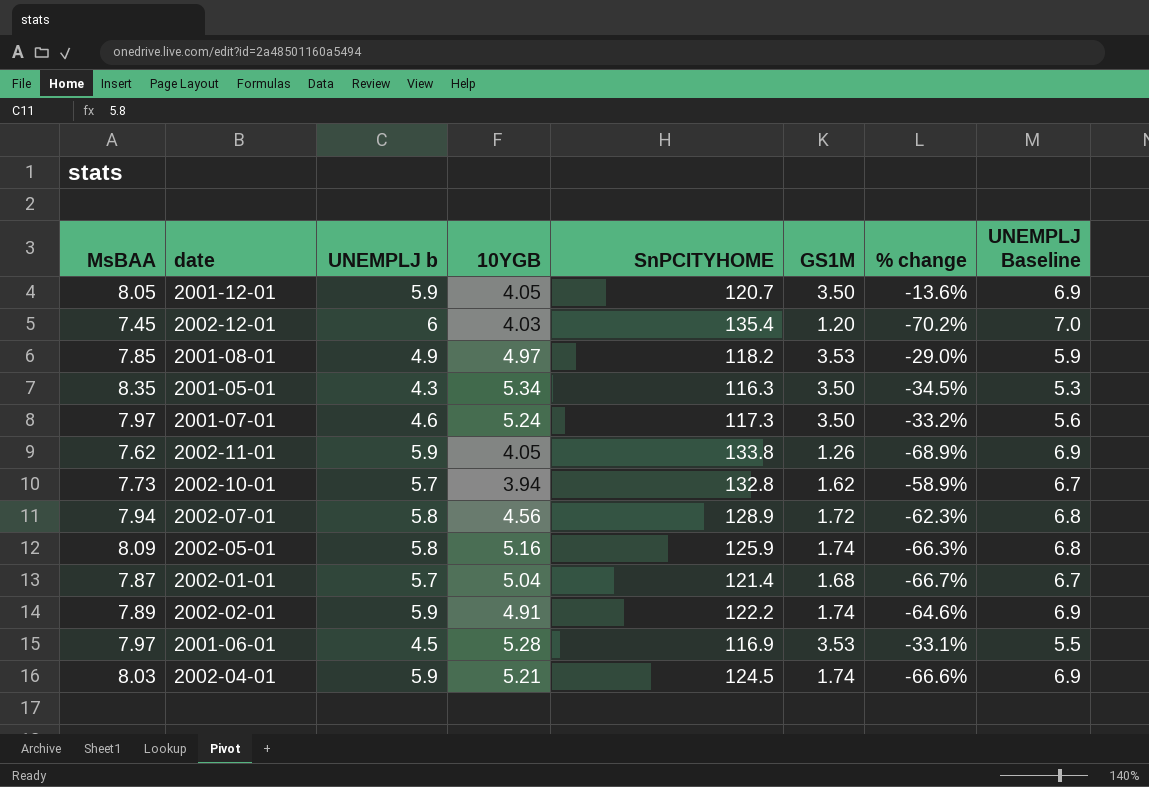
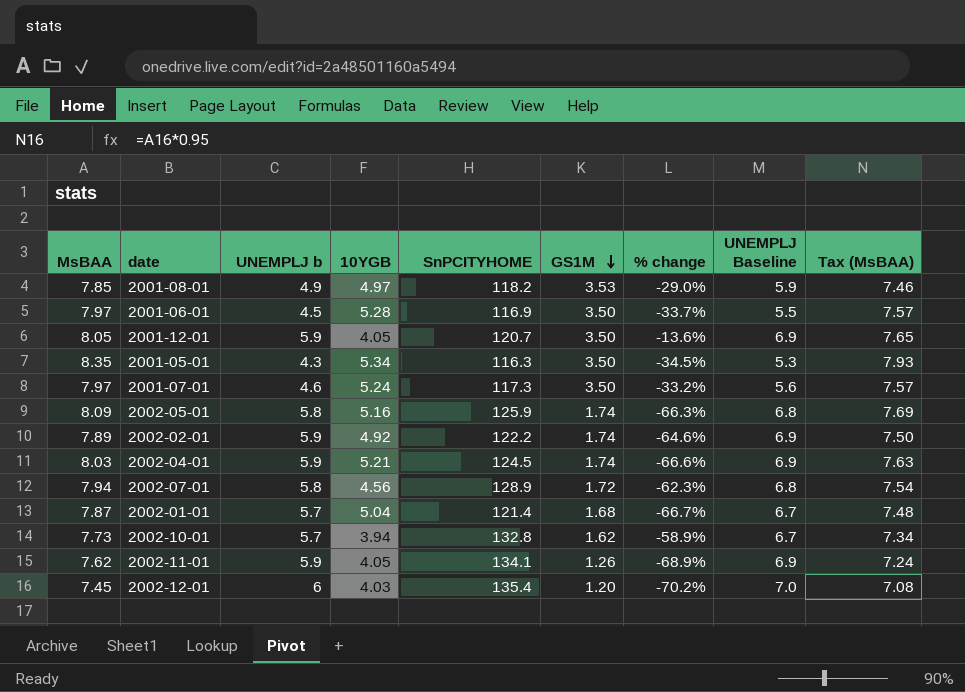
row order: none -> GS1M descending
column Tax (MsBAA) | formula: none -> [MsBAA] * 0.95
2001-06-01 | GS1M: 3.53 -> 3.50
2001-06-01 | % change: -33.1% -> -33.7%
2002-02-01 | 10YGB: 4.91 -> 4.92
2002-11-01 | SnPCITYHOME: 133.8 -> 134.1

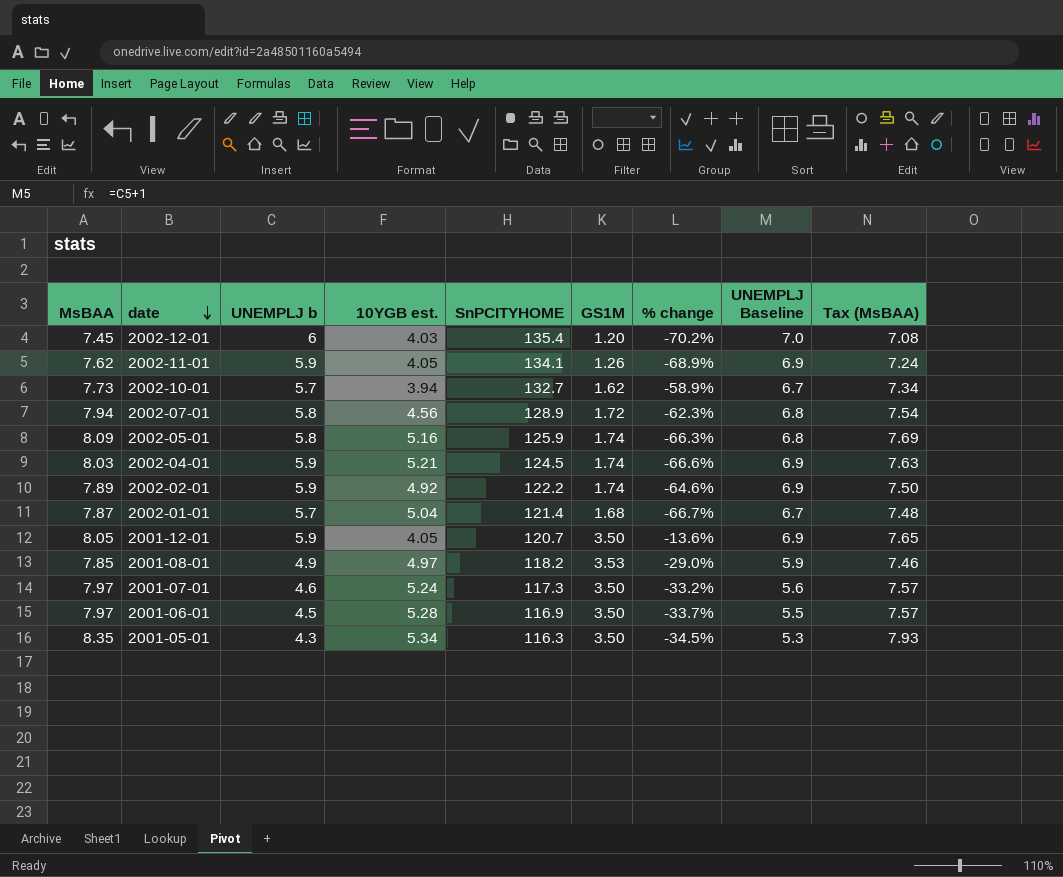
row order: GS1M descending -> date descending
column name: 10YGB -> 10YGB est.
2002-10-01 | SnPCITYHOME: 132.8 -> 132.7

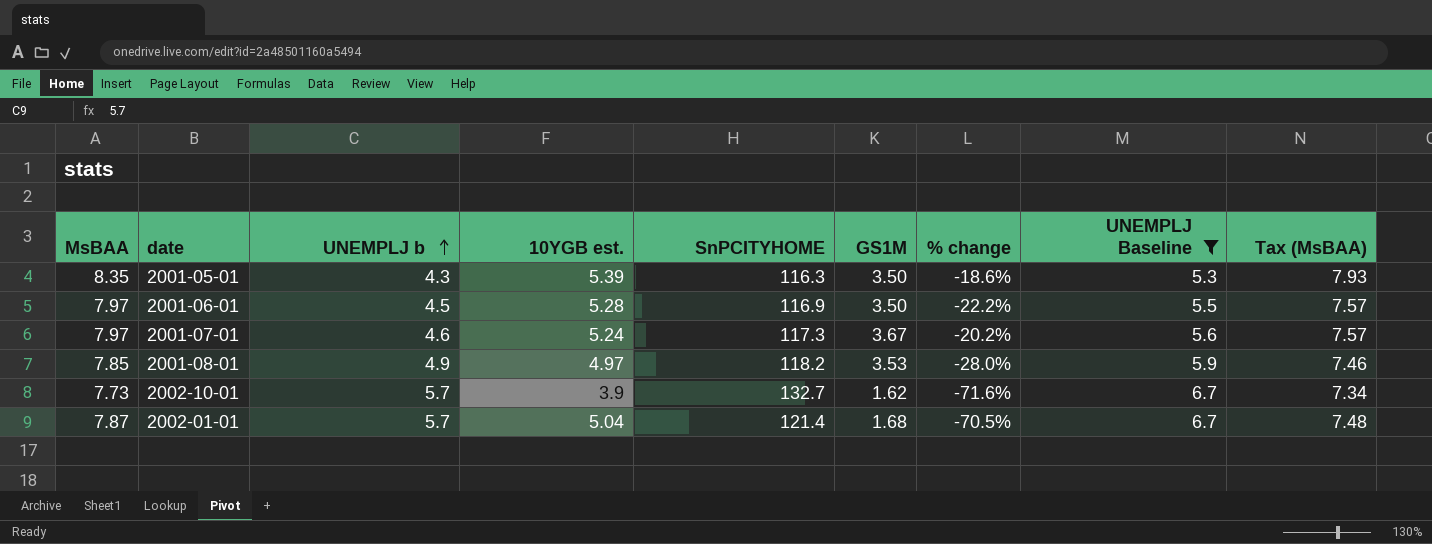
filter: none -> UNEMPLJ Baseline <= 6.7
row order: date descending -> UNEMPLJ b ascending
column % change | formula: ([GS1M] - [10YGB est.]) / [10YGB est.] -> ([GS1M] - [UNEMPLJ b]) / [UNEMPLJ b]
2001-05-01 | 10YGB est.: 5.34 -> 5.39
2001-07-01 | GS1M: 3.50 -> 3.67
2002-10-01 | 10YGB est.: 3.94 -> 3.9

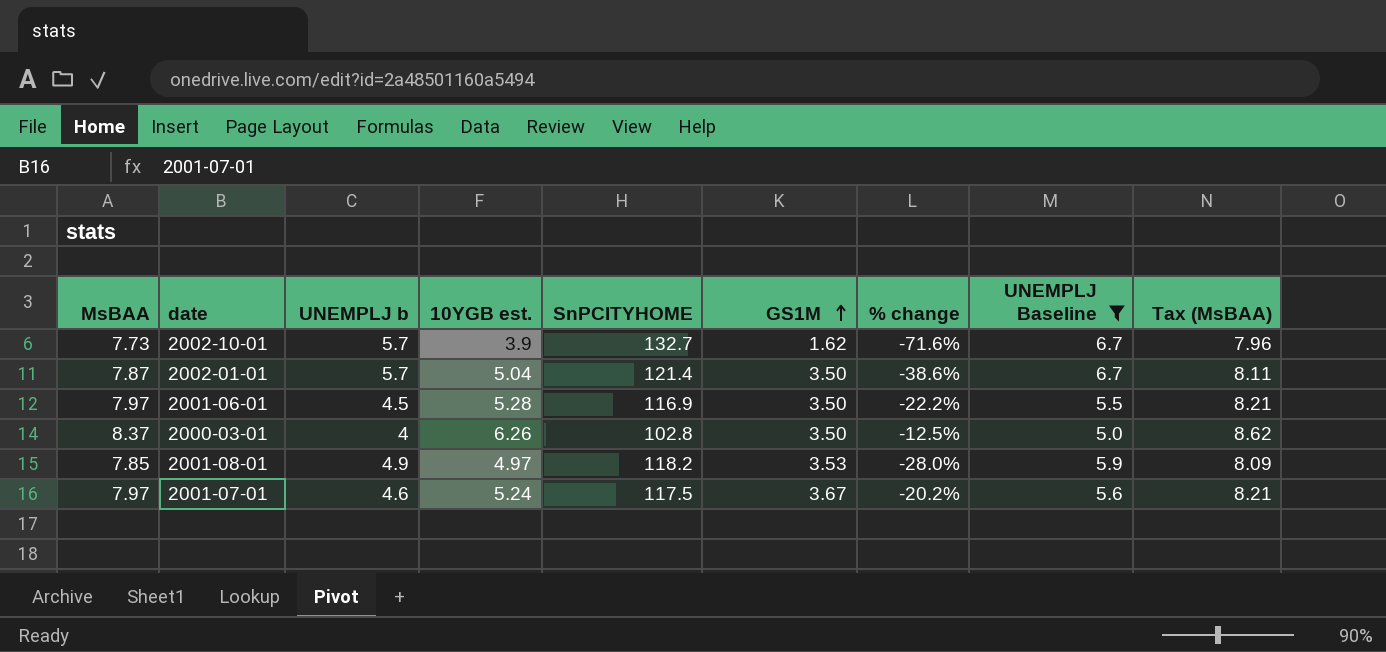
row order: UNEMPLJ b ascending -> GS1M ascending
column Tax (MsBAA) | formula: [MsBAA] * 0.95 -> [MsBAA] * 1.03
row 2001-05-01: 8.35 | 4.3 | 5.39 | 116.3 | 3.50 | -18.6% | 5.3 | 7.93 -> none
2002-01-01 | GS1M: 1.68 -> 3.50
2002-01-01 | % change: -70.5% -> -38.6%
row 2000-03-01: none -> 8.37 | 4 | 6.26 | 102.8 | 3.50 | -12.5% | 5.0 | 8.62
2001-07-01 | SnPCITYHOME: 117.3 -> 117.5

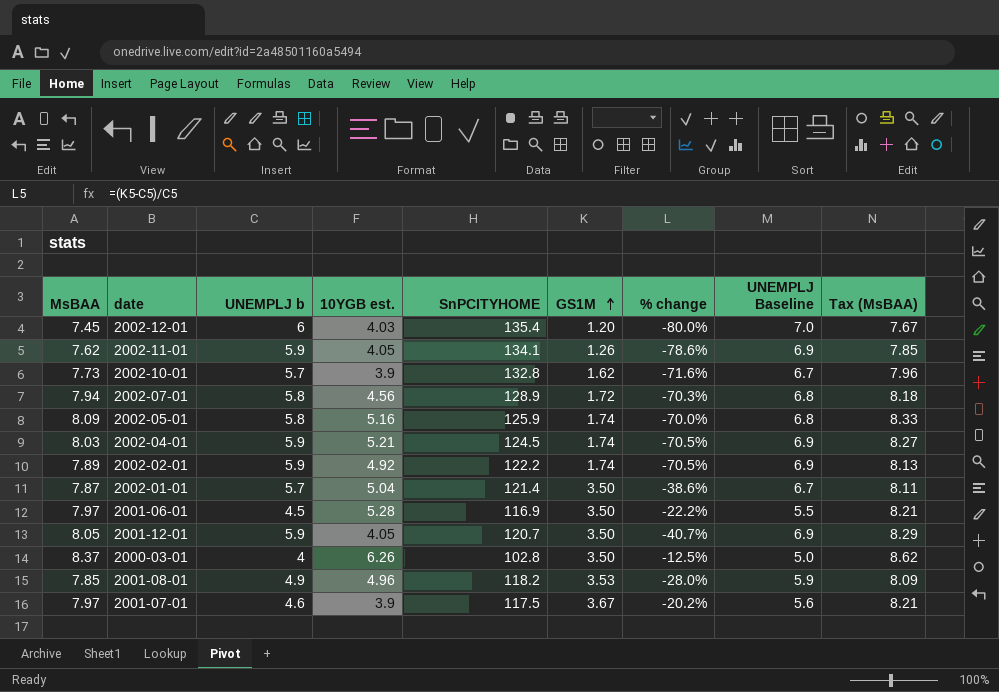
filter: UNEMPLJ Baseline <= 6.7 -> none
2002-10-01 | SnPCITYHOME: 132.7 -> 132.8
2001-08-01 | 10YGB est.: 4.97 -> 4.96
2001-07-01 | 10YGB est.: 5.24 -> 3.9

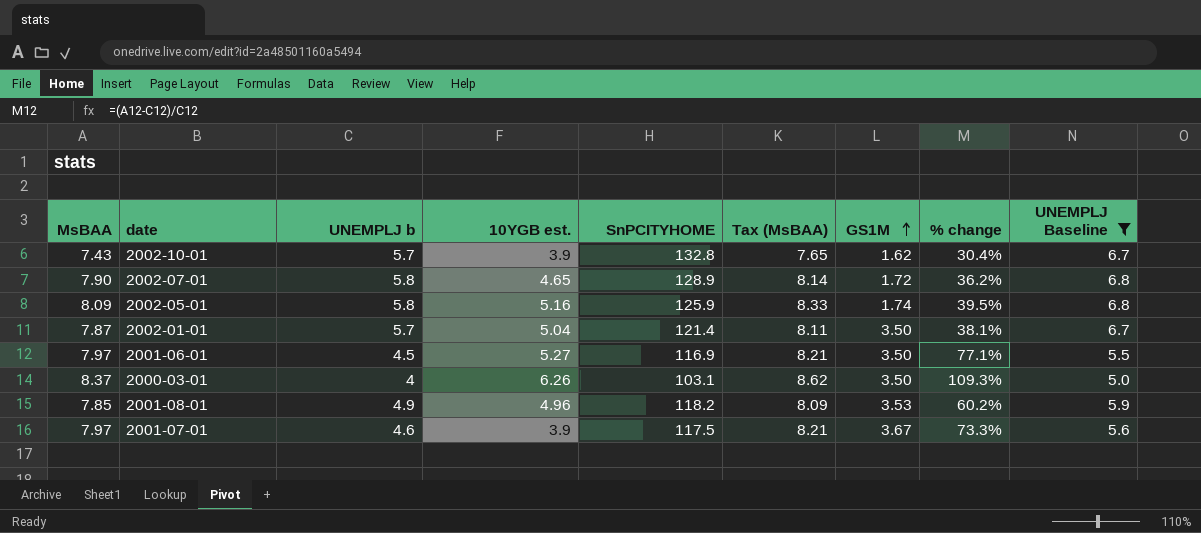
filter: none -> UNEMPLJ Baseline <= 6.8
column Tax (MsBAA) | position: 9 -> 6
column % change | formula: ([GS1M] - [UNEMPLJ b]) / [UNEMPLJ b] -> ([MsBAA] - [UNEMPLJ b]) / [UNEMPLJ b]
2002-10-01 | MsBAA: 7.73 -> 7.43
2002-10-01 | Tax (MsBAA): 7.96 -> 7.65
2002-07-01 | MsBAA: 7.94 -> 7.90
2002-07-01 | 10YGB est.: 4.56 -> 4.65
2002-07-01 | Tax (MsBAA): 8.18 -> 8.14
2001-06-01 | 10YGB est.: 5.28 -> 5.27
2000-03-01 | SnPCITYHOME: 102.8 -> 103.1

